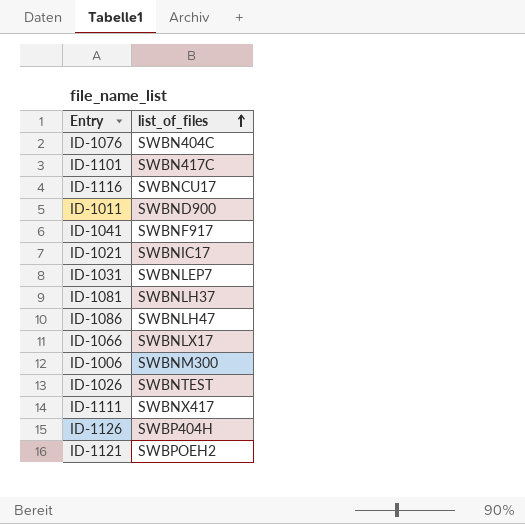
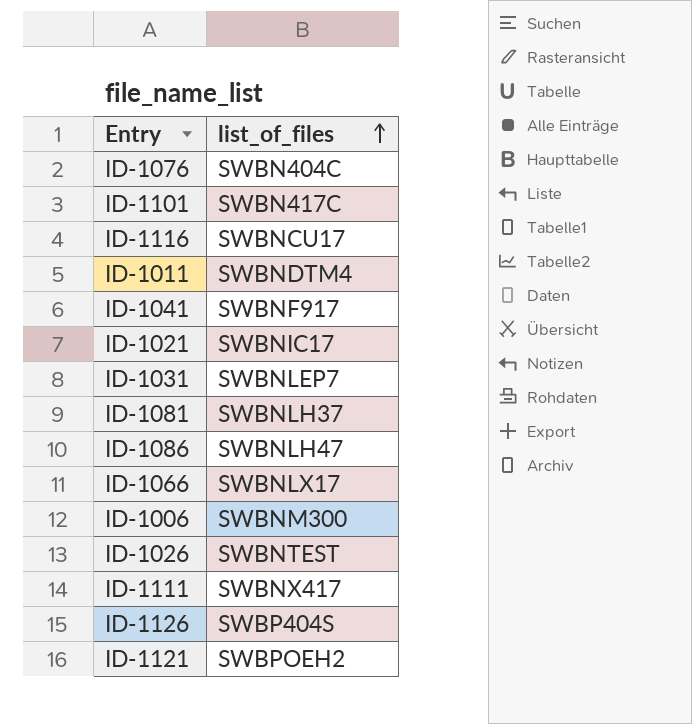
ID-1011 | list_of_files: SWBND900 -> SWBNDTM4
ID-1126 | list_of_files: SWBP404H -> SWBP404S

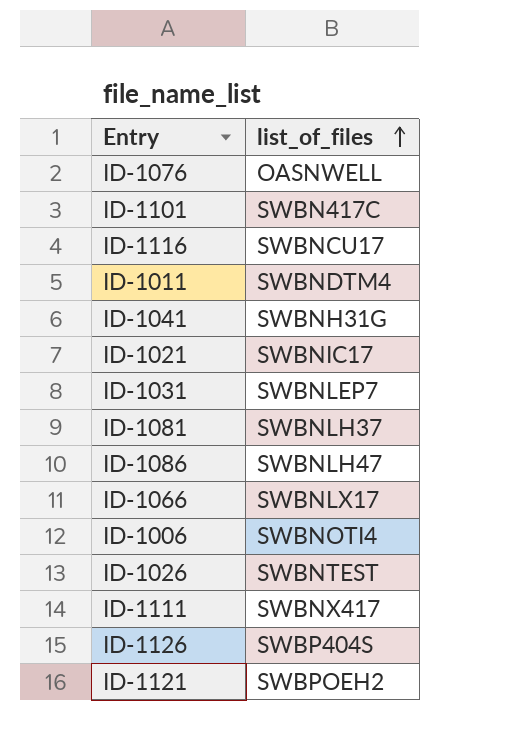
ID-1076 | list_of_files: SWBN404C -> OASNWELL
ID-1041 | list_of_files: SWBNF917 -> SWBNH31G
ID-1006 | list_of_files: SWBNM300 -> SWBNOTI4

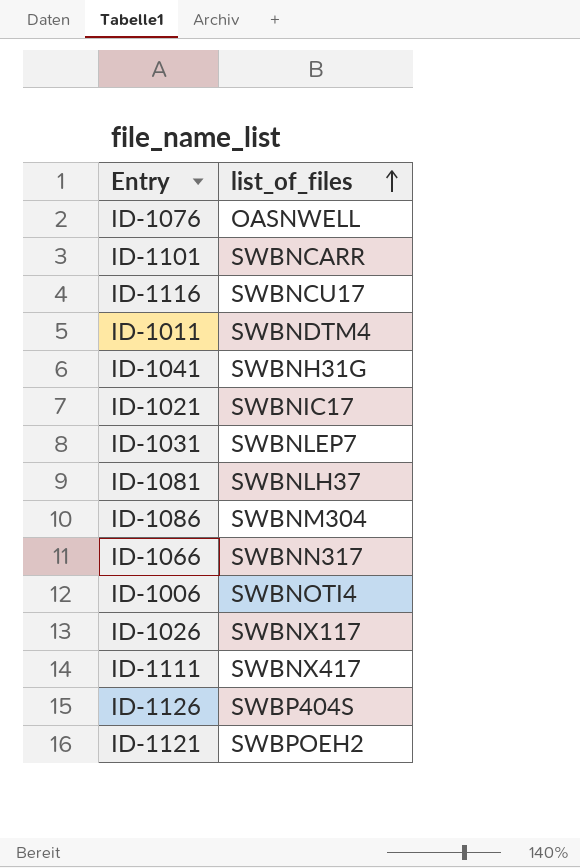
ID-1101 | list_of_files: SWBN417C -> SWBNCARR
ID-1086 | list_of_files: SWBNLH47 -> SWBNM304
ID-1066 | list_of_files: SWBNLX17 -> SWBNN317
ID-1026 | list_of_files: SWBNTEST -> SWBNX117

